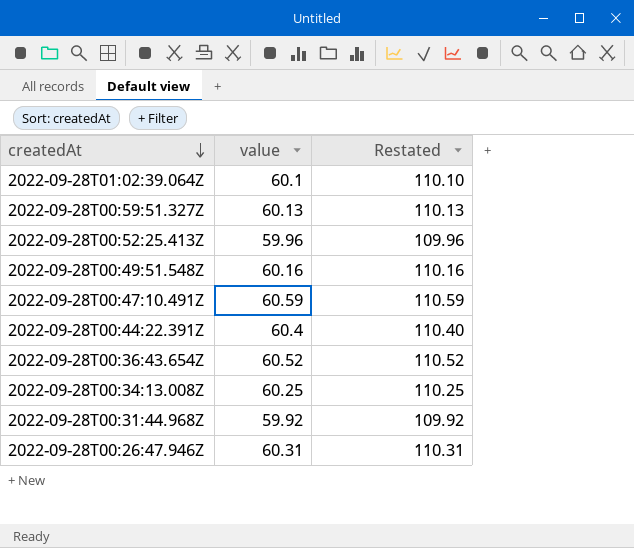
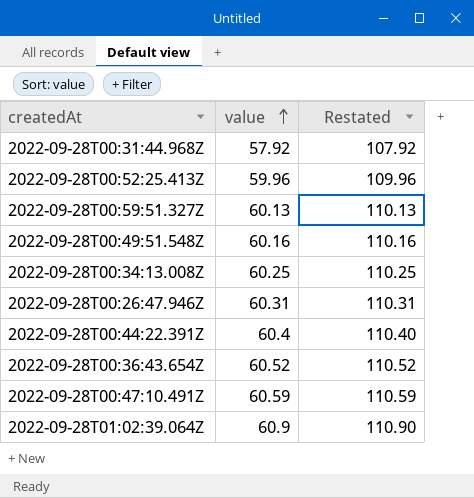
row order: createdAt descending -> value ascending
2022-09-28T00:31:44.968Z | value: 59.92 -> 57.92
2022-09-28T00:31:44.968Z | Restated: 109.92 -> 107.92
2022-09-28T01:02:39.064Z | value: 60.1 -> 60.9
2022-09-28T01:02:39.064Z | Restated: 110.10 -> 110.90

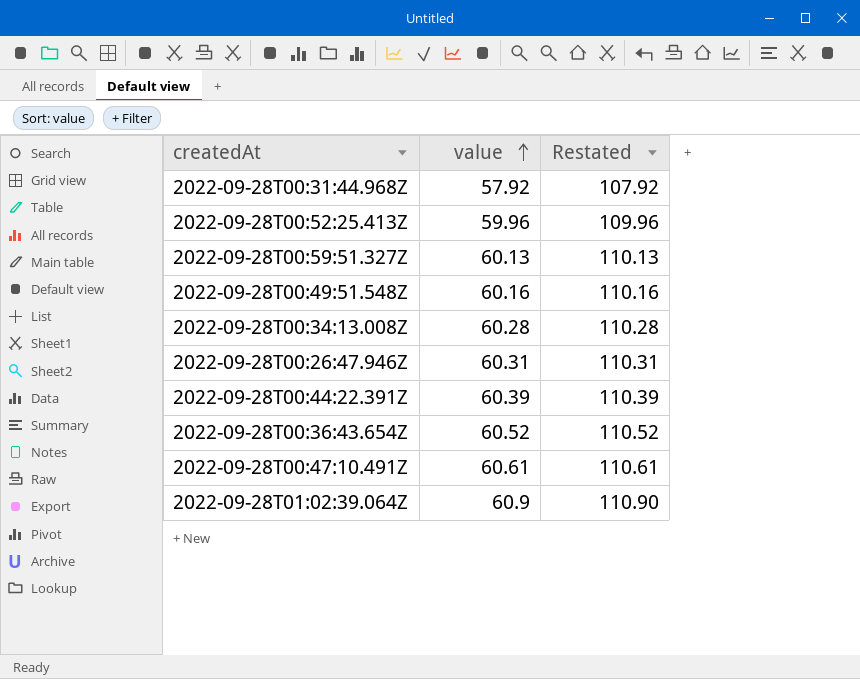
2022-09-28T00:34:13.008Z | value: 60.25 -> 60.28
2022-09-28T00:34:13.008Z | Restated: 110.25 -> 110.28
2022-09-28T00:44:22.391Z | value: 60.4 -> 60.39
2022-09-28T00:44:22.391Z | Restated: 110.40 -> 110.39
2022-09-28T00:47:10.491Z | value: 60.59 -> 60.61
2022-09-28T00:47:10.491Z | Restated: 110.59 -> 110.61

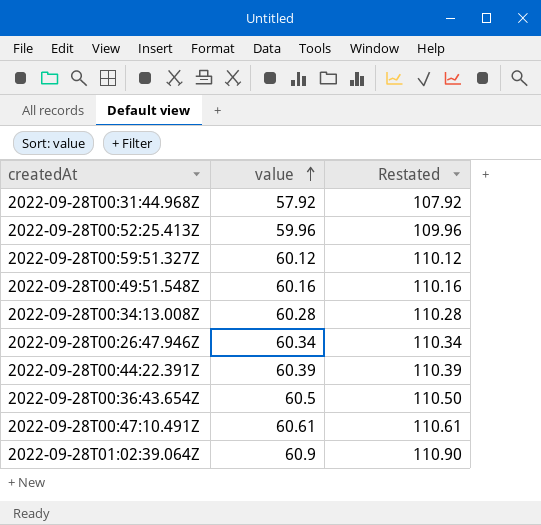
2022-09-28T00:59:51.327Z | value: 60.13 -> 60.12
2022-09-28T00:59:51.327Z | Restated: 110.13 -> 110.12
2022-09-28T00:26:47.946Z | value: 60.31 -> 60.34
2022-09-28T00:26:47.946Z | Restated: 110.31 -> 110.34
2022-09-28T00:36:43.654Z | value: 60.52 -> 60.5
2022-09-28T00:36:43.654Z | Restated: 110.52 -> 110.50

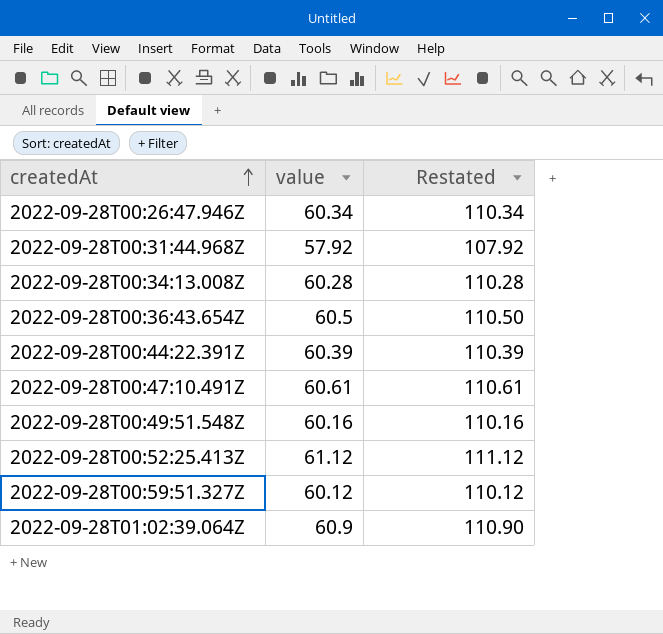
row order: value ascending -> createdAt ascending
2022-09-28T00:52:25.413Z | value: 59.96 -> 61.12
2022-09-28T00:52:25.413Z | Restated: 109.96 -> 111.12

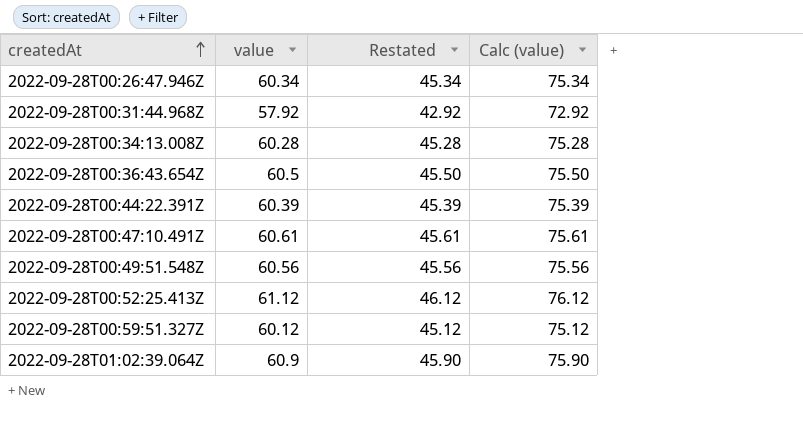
column Restated | formula: [value] + 50 -> [value] - 15
column Calc (value) | formula: none -> [value] + 15
2022-09-28T00:49:51.548Z | value: 60.16 -> 60.56

